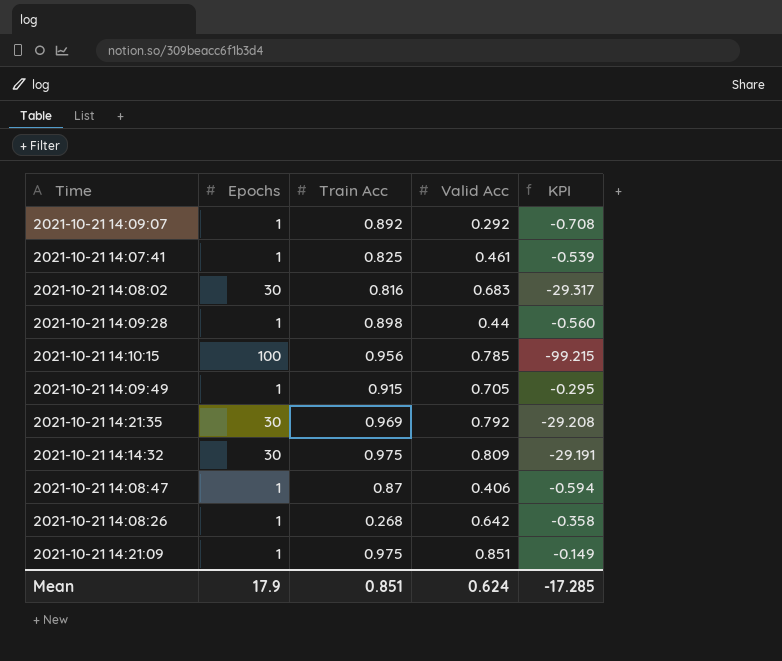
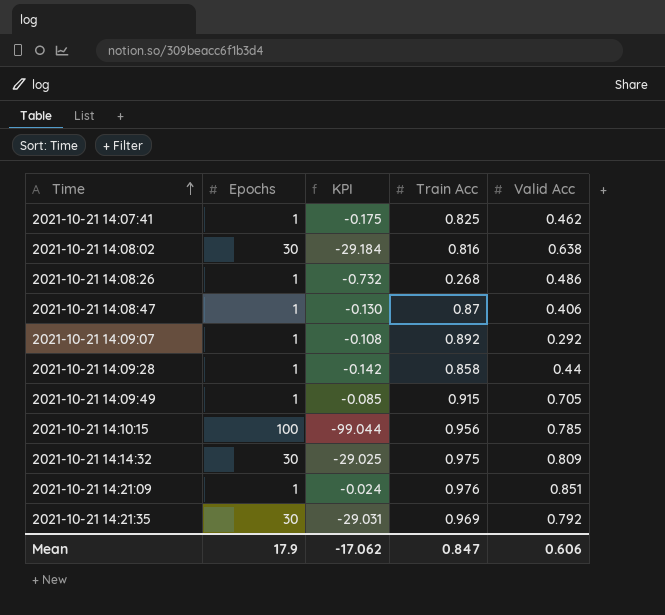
row order: none -> Time ascending
column KPI | formula: [Valid Acc] - [Epochs] -> [Train Acc] - [Epochs]
column KPI | position: 5 -> 3
2021-10-21 14:07:41 | Valid Acc: 0.461 -> 0.462
2021-10-21 14:08:02 | Valid Acc: 0.683 -> 0.638
2021-10-21 14:08:26 | Valid Acc: 0.642 -> 0.486
2021-10-21 14:09:28 | Train Acc: 0.898 -> 0.858
2021-10-21 14:21:09 | Train Acc: 0.975 -> 0.976
Mean | KPI: -17.285 -> -17.062
Mean | Train Acc: 0.851 -> 0.847
Mean | Valid Acc: 0.624 -> 0.606

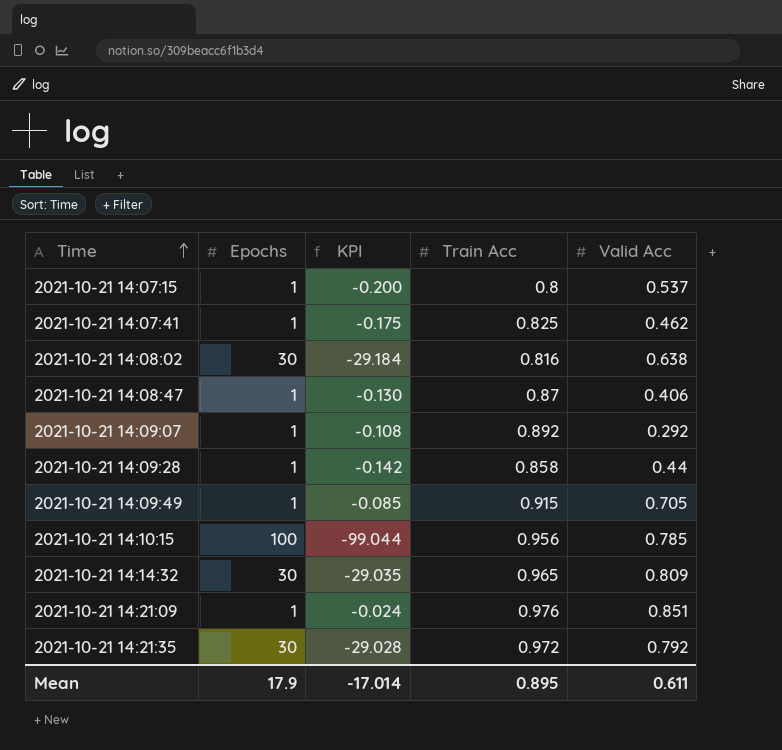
row 2021-10-21 14:08:26: 1 | -0.732 | 0.268 | 0.486 -> none
row 2021-10-21 14:07:15: none -> 1 | -0.200 | 0.8 | 0.537
2021-10-21 14:14:32 | KPI: -29.025 -> -29.035
2021-10-21 14:14:32 | Train Acc: 0.975 -> 0.965
2021-10-21 14:21:35 | KPI: -29.031 -> -29.028
2021-10-21 14:21:35 | Train Acc: 0.969 -> 0.972
Mean | KPI: -17.062 -> -17.014
Mean | Train Acc: 0.847 -> 0.895
Mean | Valid Acc: 0.606 -> 0.611

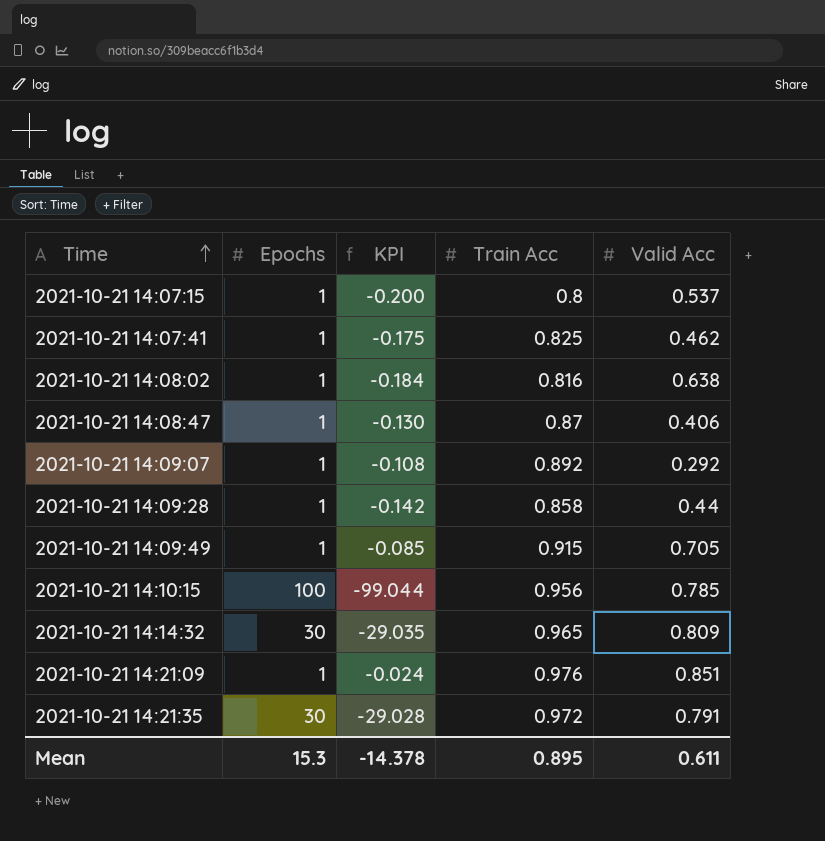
2021-10-21 14:08:02 | Epochs: 30 -> 1
2021-10-21 14:08:02 | KPI: -29.184 -> -0.184
2021-10-21 14:21:35 | Valid Acc: 0.792 -> 0.791
Mean | Epochs: 17.9 -> 15.3
Mean | KPI: -17.014 -> -14.378

